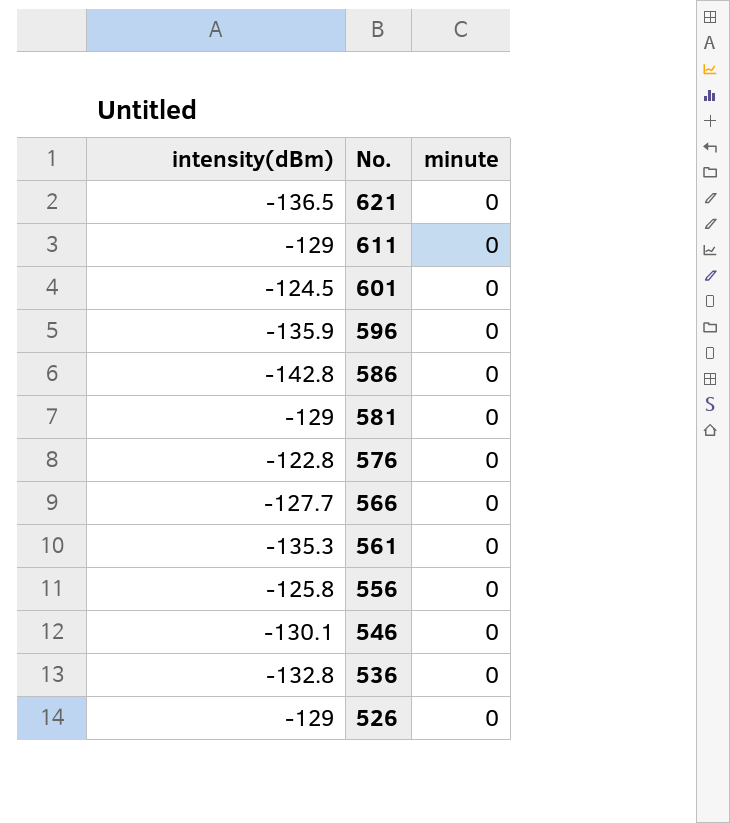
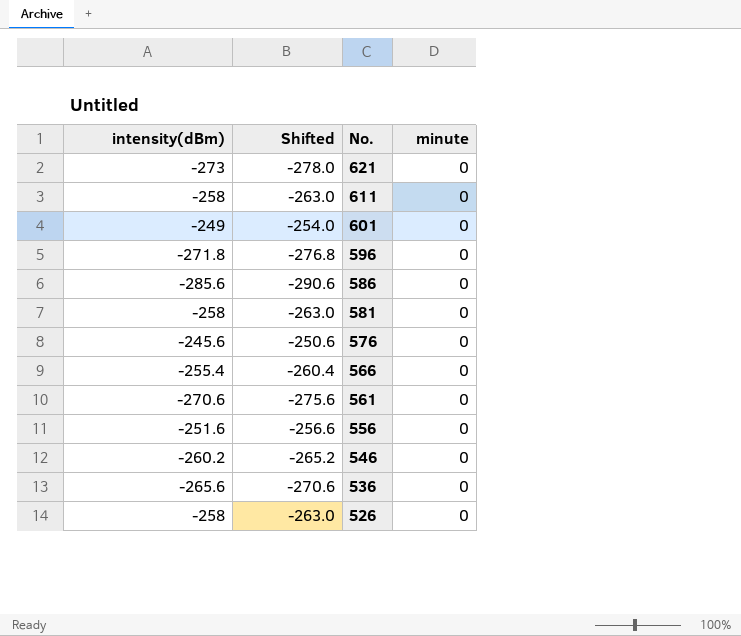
column Shifted | formula: none -> [intensity(dBm)] - 5
621 | intensity(dBm): -136.5 -> -273
611 | intensity(dBm): -129 -> -258
601 | intensity(dBm): -124.5 -> -249
596 | intensity(dBm): -135.9 -> -271.8
586 | intensity(dBm): -142.8 -> -285.6
581 | intensity(dBm): -129 -> -258
576 | intensity(dBm): -122.8 -> -245.6
566 | intensity(dBm): -127.7 -> -255.4
561 | intensity(dBm): -135.3 -> -270.6
556 | intensity(dBm): -125.8 -> -251.6
546 | intensity(dBm): -130.1 -> -260.2
536 | intensity(dBm): -132.8 -> -265.6
526 | intensity(dBm): -129 -> -258

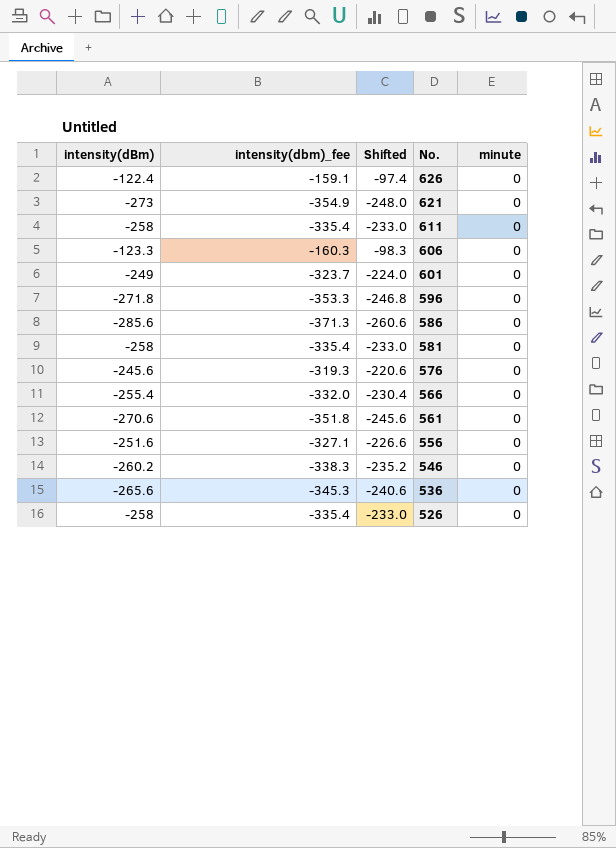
column intensity(dbm)_fee | formula: none -> [intensity(dBm)] * 1.3
column Shifted | formula: [intensity(dBm)] - 5 -> [intensity(dBm)] + 25
row 626: none -> -122.4 | -159.1 | -97.4 | 0
row 606: none -> -123.3 | -160.3 | -98.3 | 0

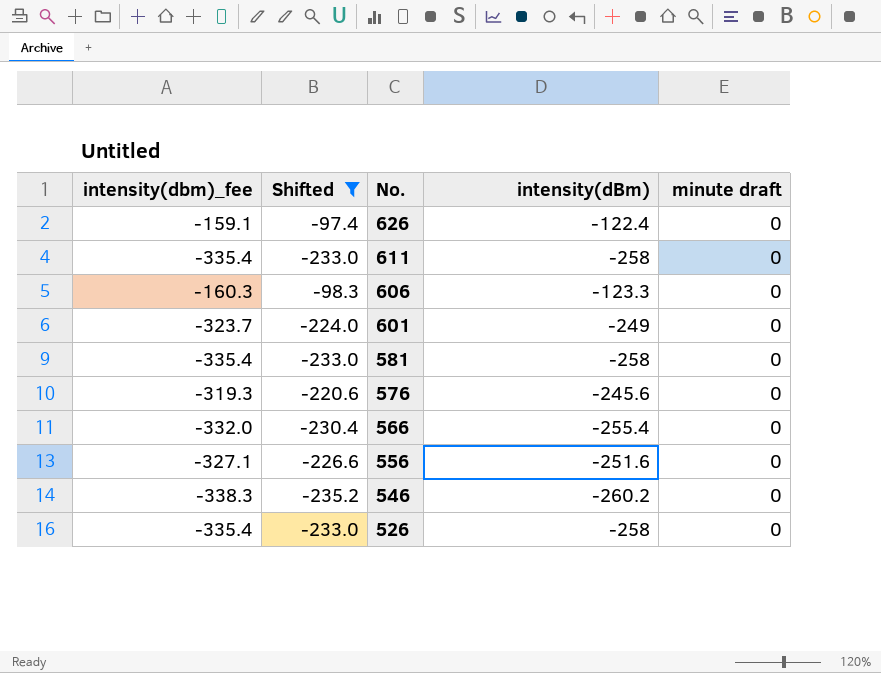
filter: none -> Shifted >= -235.2
column intensity(dBm) | position: 1 -> 4
column name: minute -> minute draft

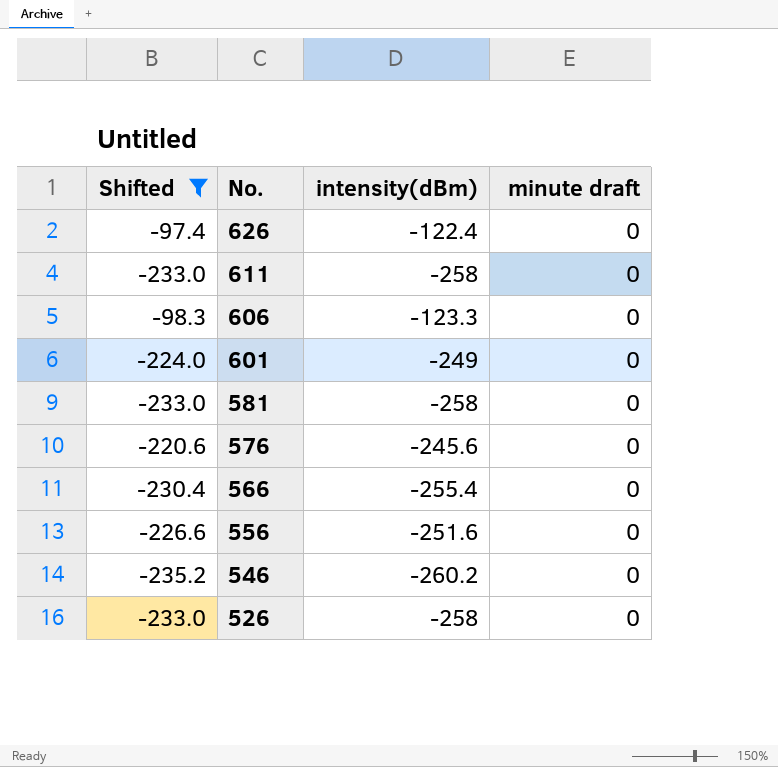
column intensity(dbm)_fee | formula: [intensity(dBm)] * 1.3 -> none

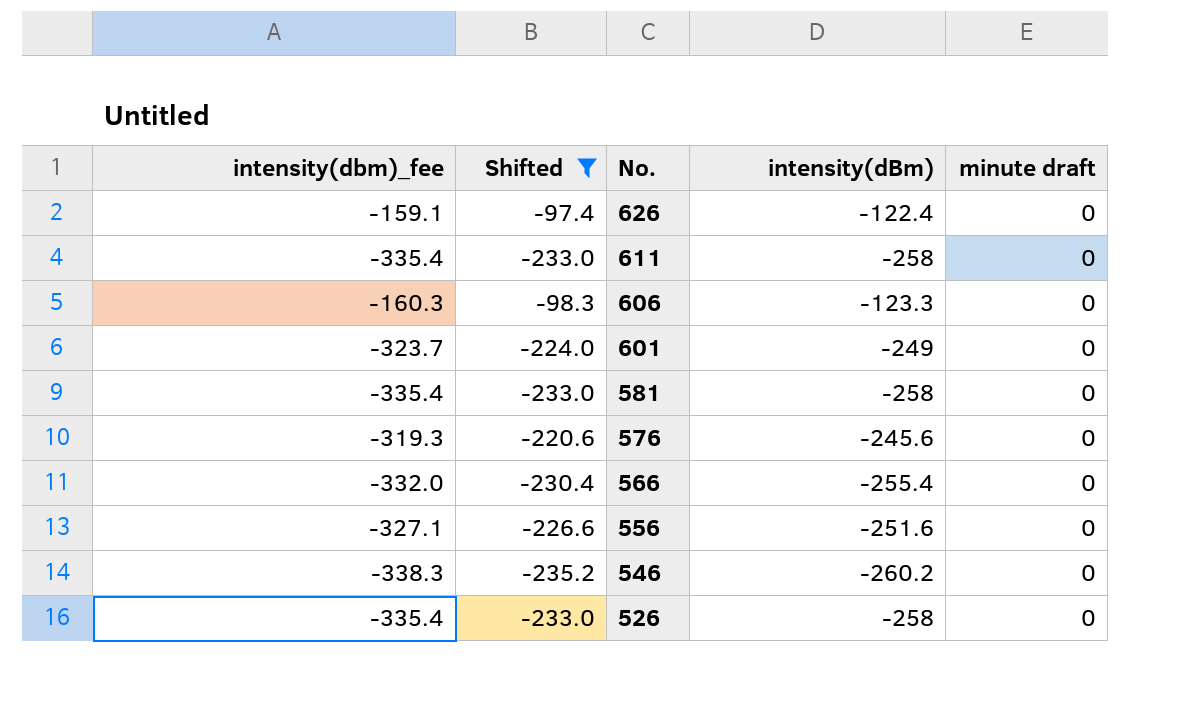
column intensity(dbm)_fee | formula: none -> [intensity(dBm)] * 1.3

